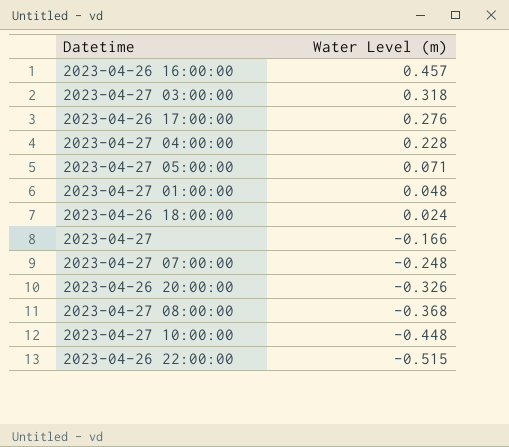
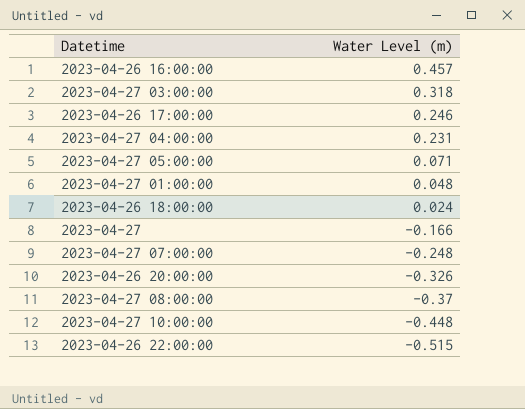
2023-04-26 17:00:00 | Water Level (m): 0.276 -> 0.246
2023-04-27 04:00:00 | Water Level (m): 0.228 -> 0.231
2023-04-27 08:00:00 | Water Level (m): -0.368 -> -0.37

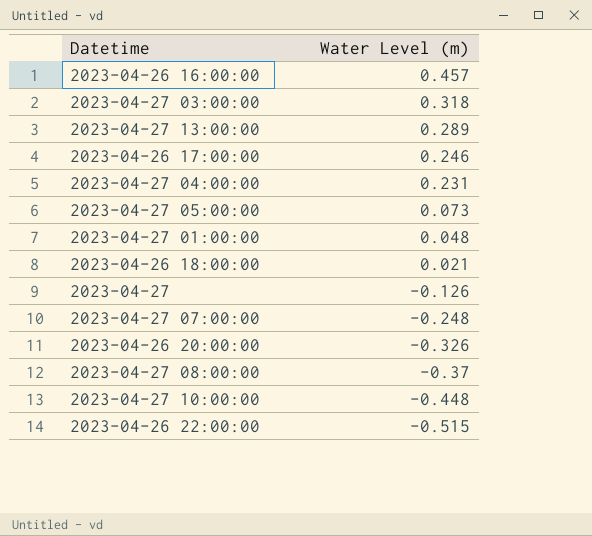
row 2023-04-27 13:00:00: none -> 0.289
2023-04-27 05:00:00 | Water Level (m): 0.071 -> 0.073
2023-04-26 18:00:00 | Water Level (m): 0.024 -> 0.021
2023-04-27 | Water Level (m): -0.166 -> -0.126

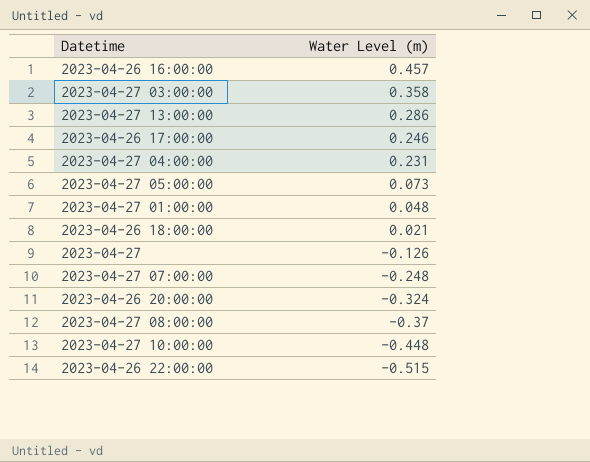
2023-04-27 03:00:00 | Water Level (m): 0.318 -> 0.358
2023-04-27 13:00:00 | Water Level (m): 0.289 -> 0.286
2023-04-26 20:00:00 | Water Level (m): -0.326 -> -0.324

